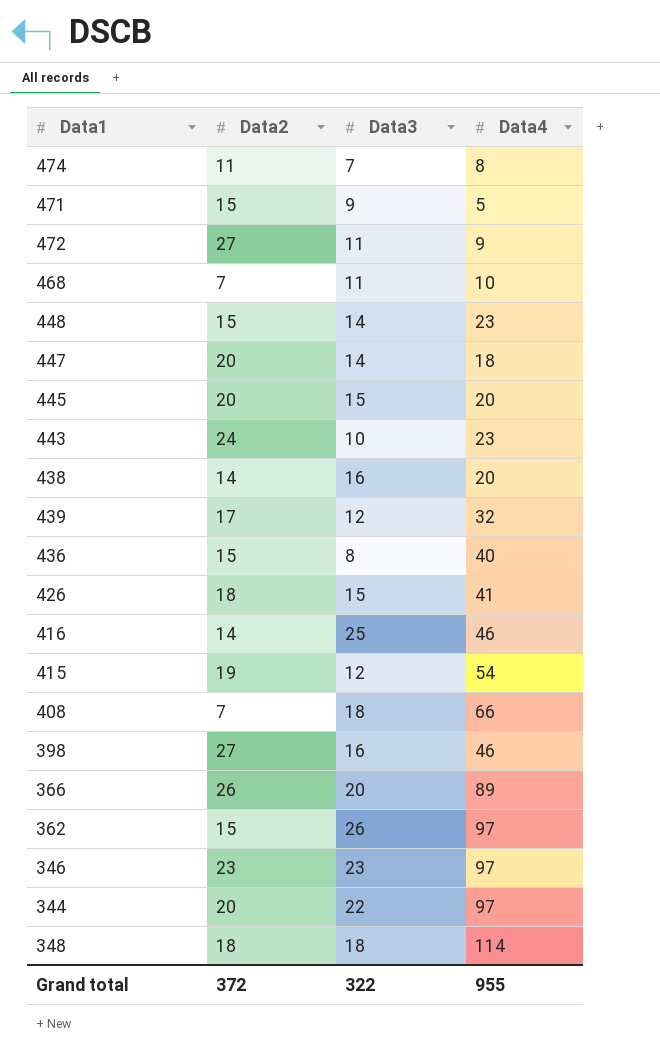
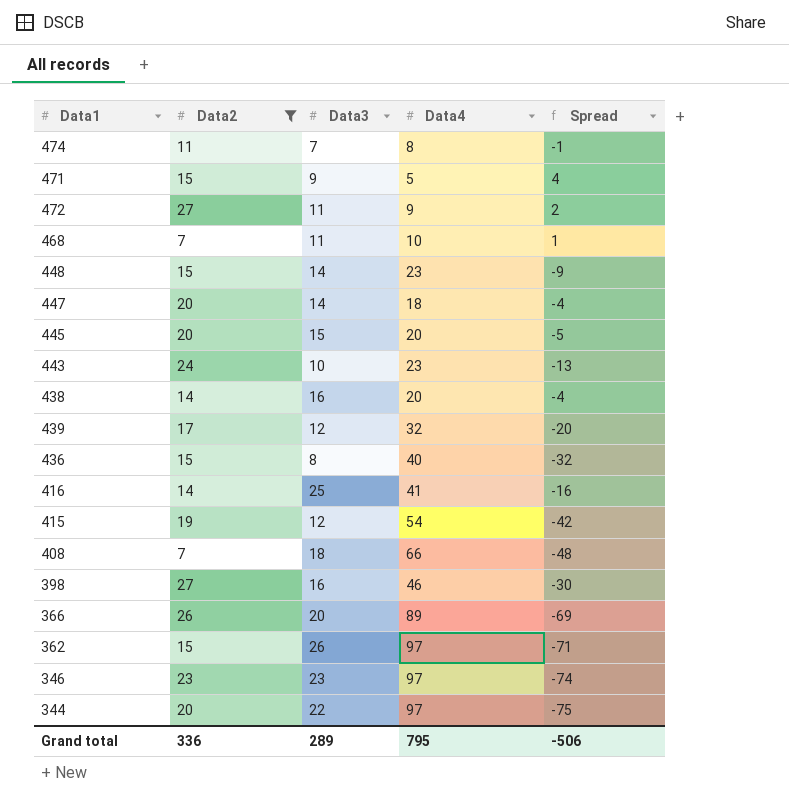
filter: none -> Data2 != 18
column Spread | formula: none -> [Data3] - [Data4]
416 | Data4: 46 -> 41
Grand total | Data2: 372 -> 336
Grand total | Data3: 322 -> 289
Grand total | Data4: 955 -> 795

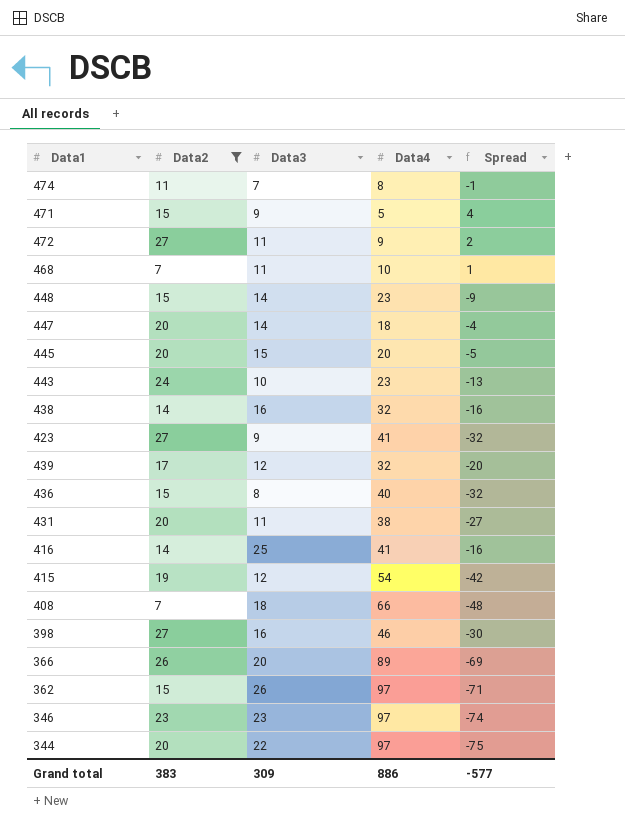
438 | Data4: 20 -> 32
438 | Spread: -4 -> -16
row 423: none -> 27 | 9 | 41 | -32
row 431: none -> 20 | 11 | 38 | -27
Grand total | Data2: 336 -> 383
Grand total | Data3: 289 -> 309
Grand total | Data4: 795 -> 886
Grand total | Spread: -506 -> -577

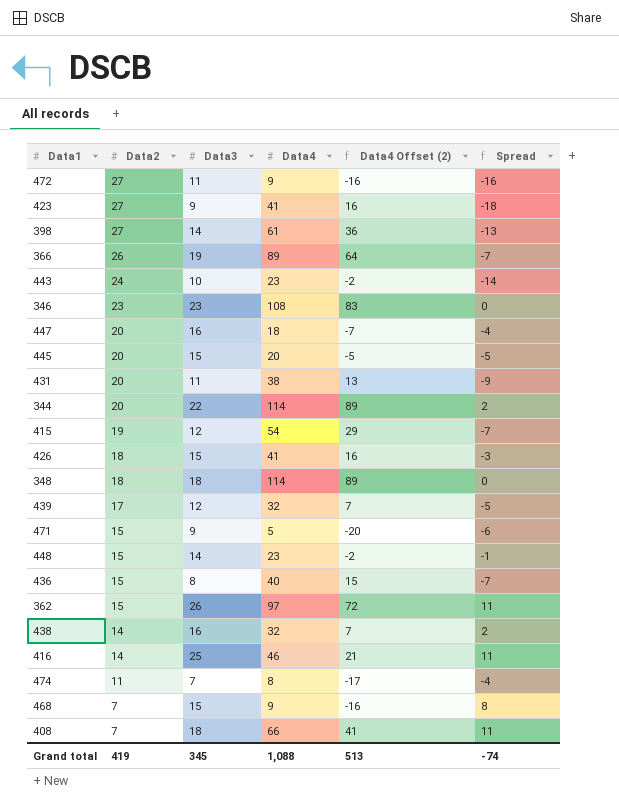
filter: Data2 != 18 -> none
row order: none -> Data2 descending
column Data4 Offset (2) | formula: none -> [Data4] - 25
column Spread | formula: [Data3] - [Data4] -> [Data3] - [Data2]
398 | Data3: 16 -> 14
398 | Data4: 46 -> 61
366 | Data3: 20 -> 19
346 | Data4: 97 -> 108
447 | Data3: 14 -> 16
344 | Data4: 97 -> 114
416 | Data4: 41 -> 46
468 | Data3: 11 -> 15
468 | Data4: 10 -> 9
Grand total | Data2: 383 -> 419
Grand total | Data3: 309 -> 345
Grand total | Data4: 886 -> 1,088
Grand total | Spread: -577 -> -74

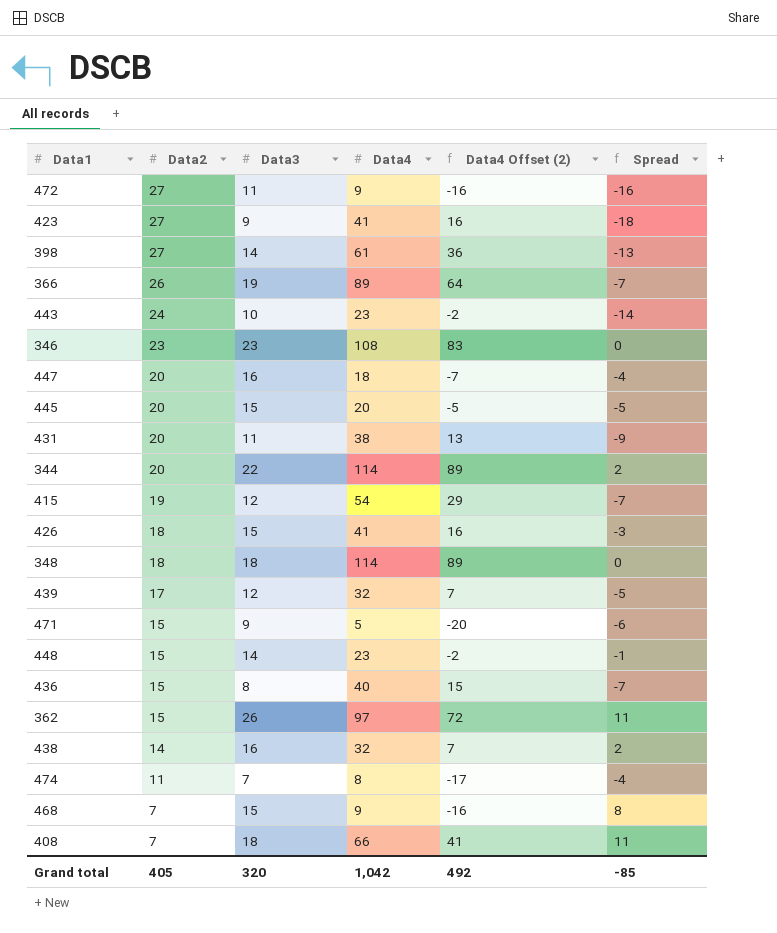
row 416: 14 | 25 | 46 | 21 | 11 -> none
Grand total | Data2: 419 -> 405
Grand total | Data3: 345 -> 320
Grand total | Data4: 1,088 -> 1,042
Grand total | Data4 Offset (2): 513 -> 492
Grand total | Spread: -74 -> -85

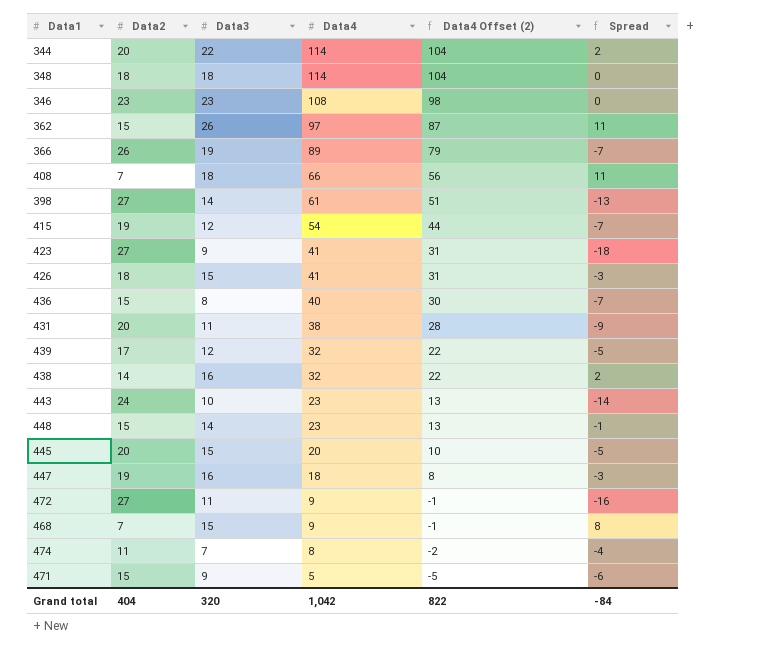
row order: Data2 descending -> Data4 descending
column Data4 Offset (2) | formula: [Data4] - 25 -> [Data4] - 10
447 | Data2: 20 -> 19
447 | Spread: -4 -> -3
Grand total | Data2: 405 -> 404
Grand total | Data4 Offset (2): 492 -> 822
Grand total | Spread: -85 -> -84

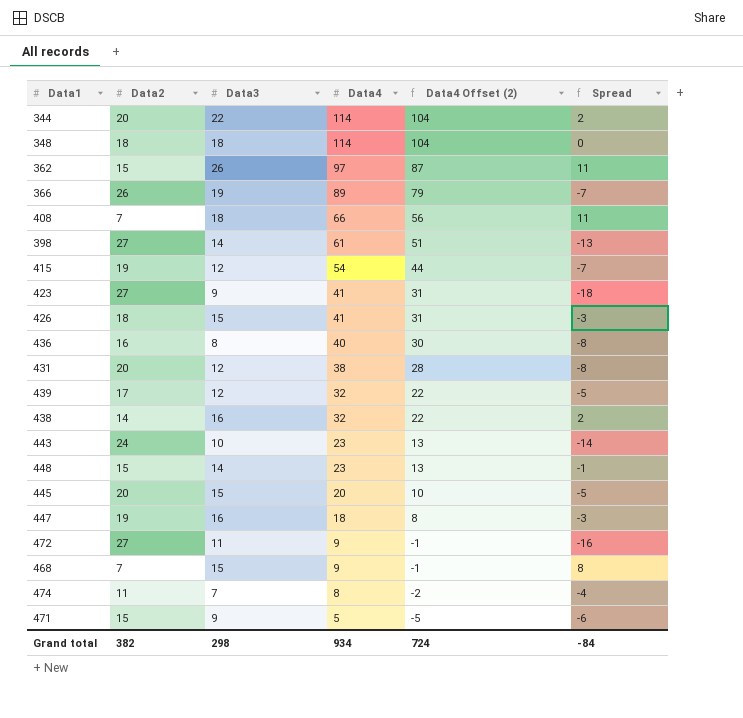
row 346: 23 | 23 | 108 | 98 | 0 -> none
436 | Data2: 15 -> 16
436 | Spread: -7 -> -8
431 | Data3: 11 -> 12
431 | Spread: -9 -> -8
Grand total | Data2: 404 -> 382
Grand total | Data3: 320 -> 298
Grand total | Data4: 1,042 -> 934
Grand total | Data4 Offset (2): 822 -> 724

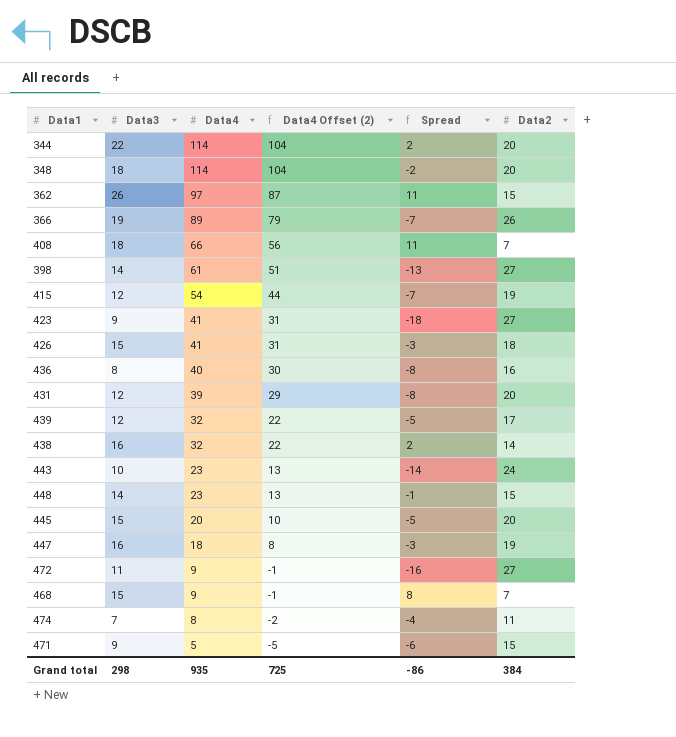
column Data2 | position: 2 -> 6
348 | Spread: 0 -> -2
348 | Data2: 18 -> 20
431 | Data4: 38 -> 39
431 | Data4 Offset (2): 28 -> 29
Grand total | Data4: 934 -> 935
Grand total | Data4 Offset (2): 724 -> 725
Grand total | Spread: -84 -> -86
Grand total | Data2: 382 -> 384

